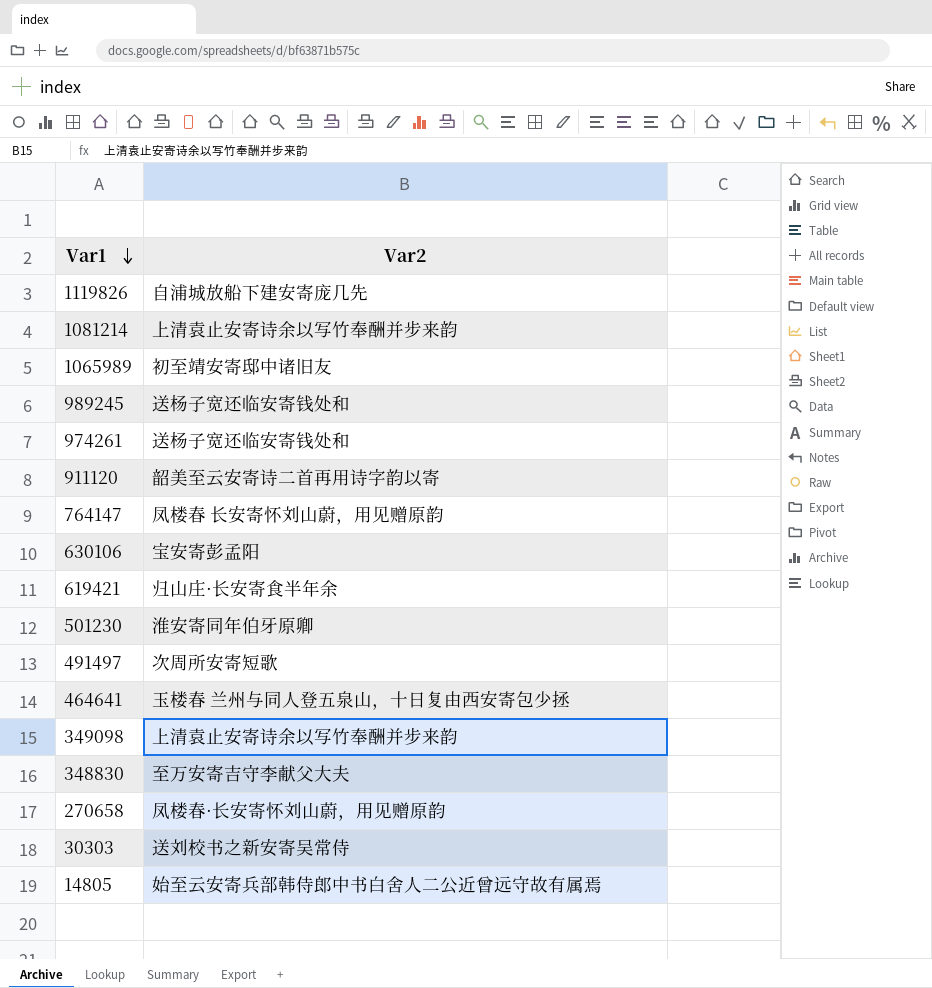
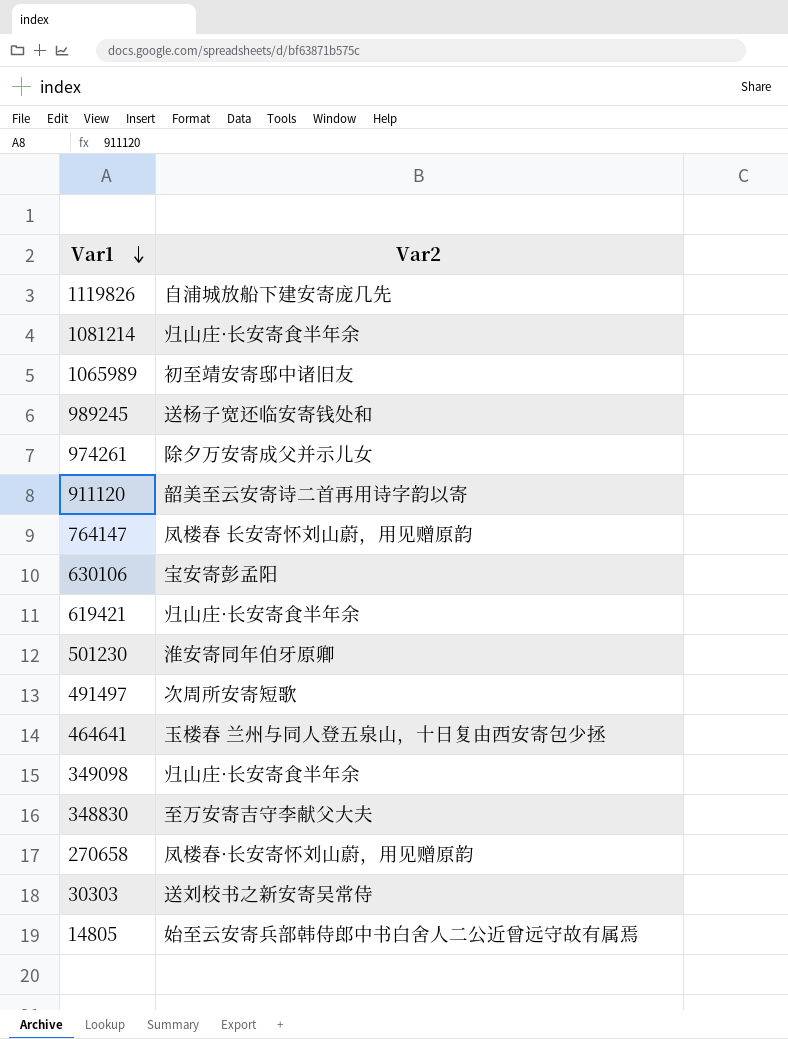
1081214 | Var2: 上清袁止安寄诗余以写竹奉酬并步来韵 -> 归山庄·长安寄食半年余
974261 | Var2: 送杨子宽还临安寄钱处和 -> 除夕万安寄成父并示儿女
349098 | Var2: 上清袁止安寄诗余以写竹奉酬并步来韵 -> 归山庄·长安寄食半年余

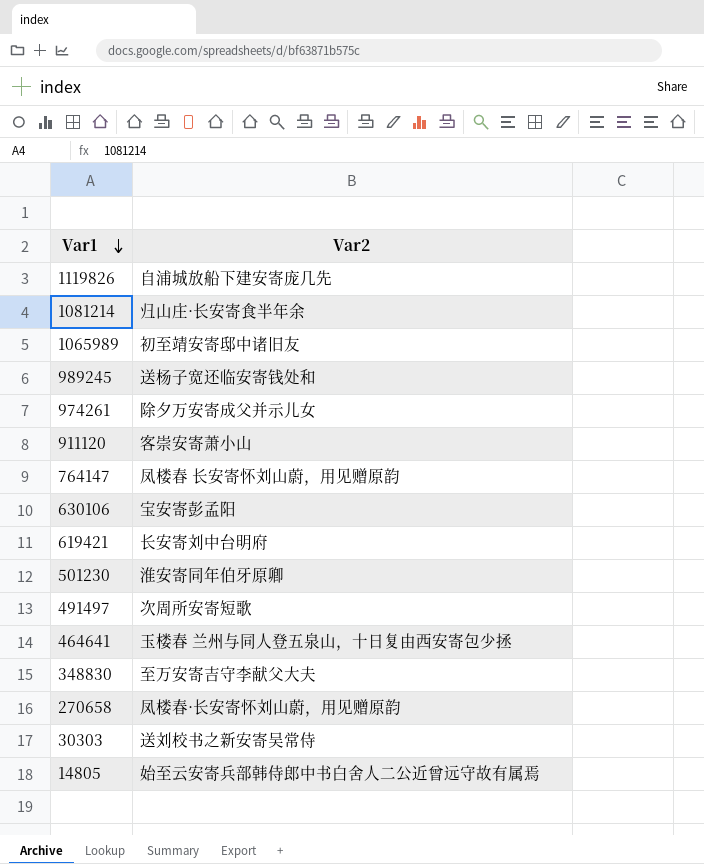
row 349098: 归山庄·长安寄食半年余 -> none
911120 | Var2: 韶美至云安寄诗二首再用诗字韵以寄 -> 客崇安寄萧小山
619421 | Var2: 归山庄·长安寄食半年余 -> 长安寄刘中台明府

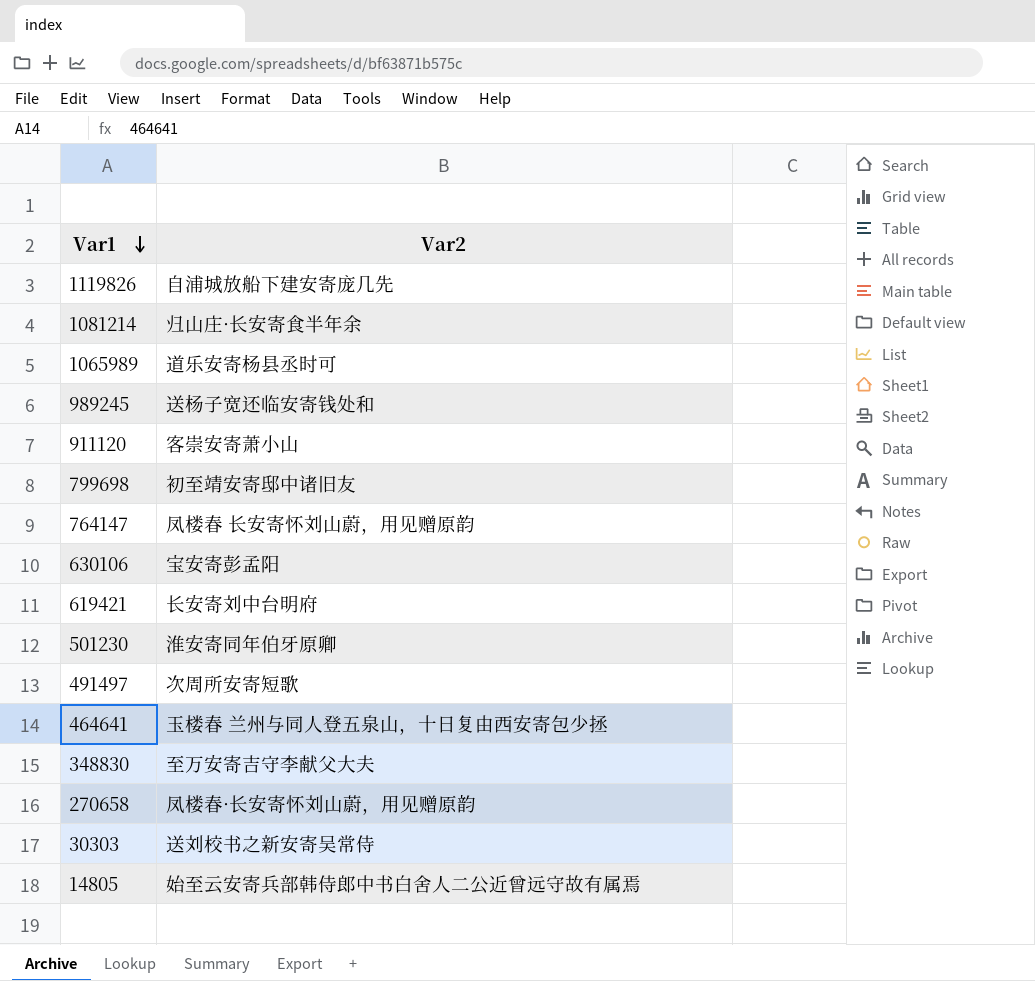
row 974261: 除夕万安寄成父并示儿女 -> none
1065989 | Var2: 初至靖安寄邸中诸旧友 -> 道乐安寄杨县丞时可
row 799698: none -> 初至靖安寄邸中诸旧友

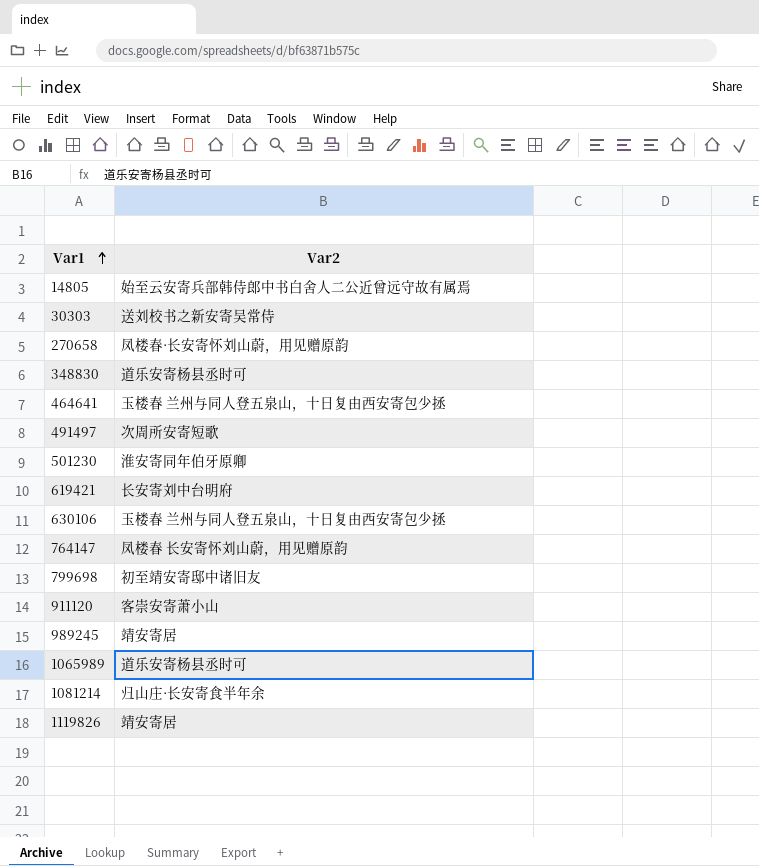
row order: Var1 descending -> Var1 ascending
348830 | Var2: 至万安寄吉守李献父大夫 -> 道乐安寄杨县丞时可
630106 | Var2: 宝安寄彭孟阳 -> 玉楼春 兰州与同人登五泉山，十日复由西安寄包少拯
989245 | Var2: 送杨子宽还临安寄钱处和 -> 靖安寄居
1119826 | Var2: 自浦城放船下建安寄庞几先 -> 靖安寄居

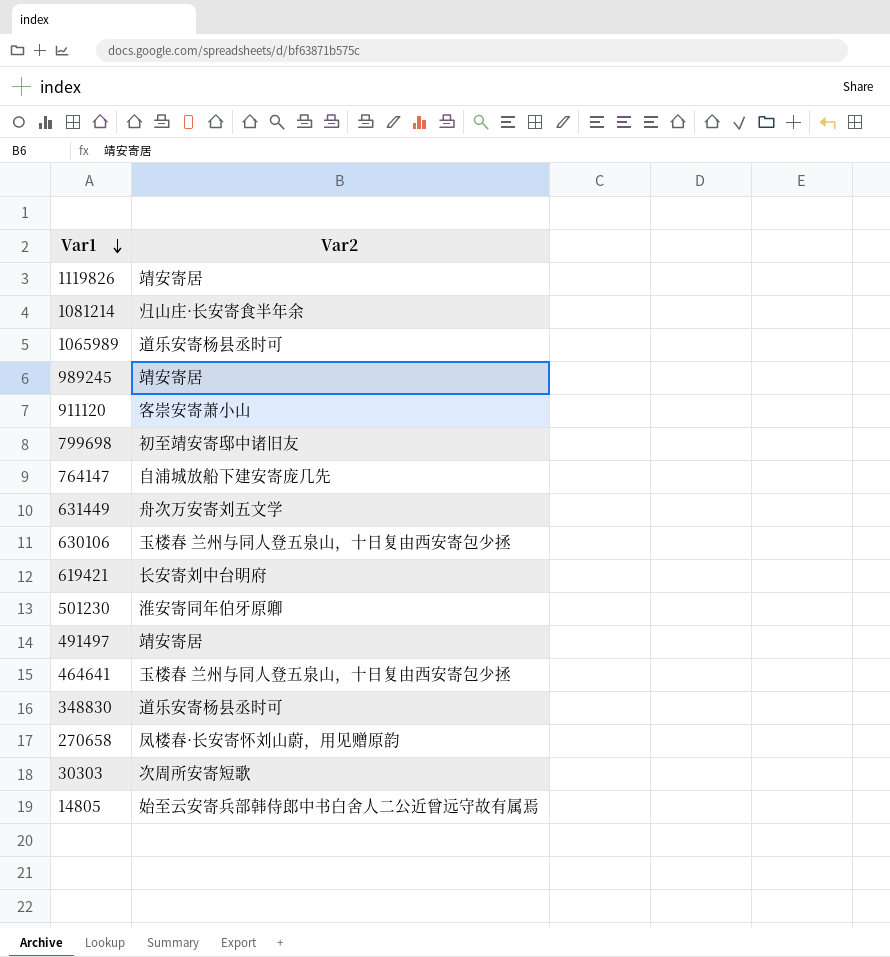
row order: Var1 ascending -> Var1 descending
764147 | Var2: 凤楼春 长安寄怀刘山蔚，用见赠原韵 -> 自浦城放船下建安寄庞几先
row 631449: none -> 舟次万安寄刘五文学
491497 | Var2: 次周所安寄短歌 -> 靖安寄居
30303 | Var2: 送刘校书之新安寄吴常侍 -> 次周所安寄短歌

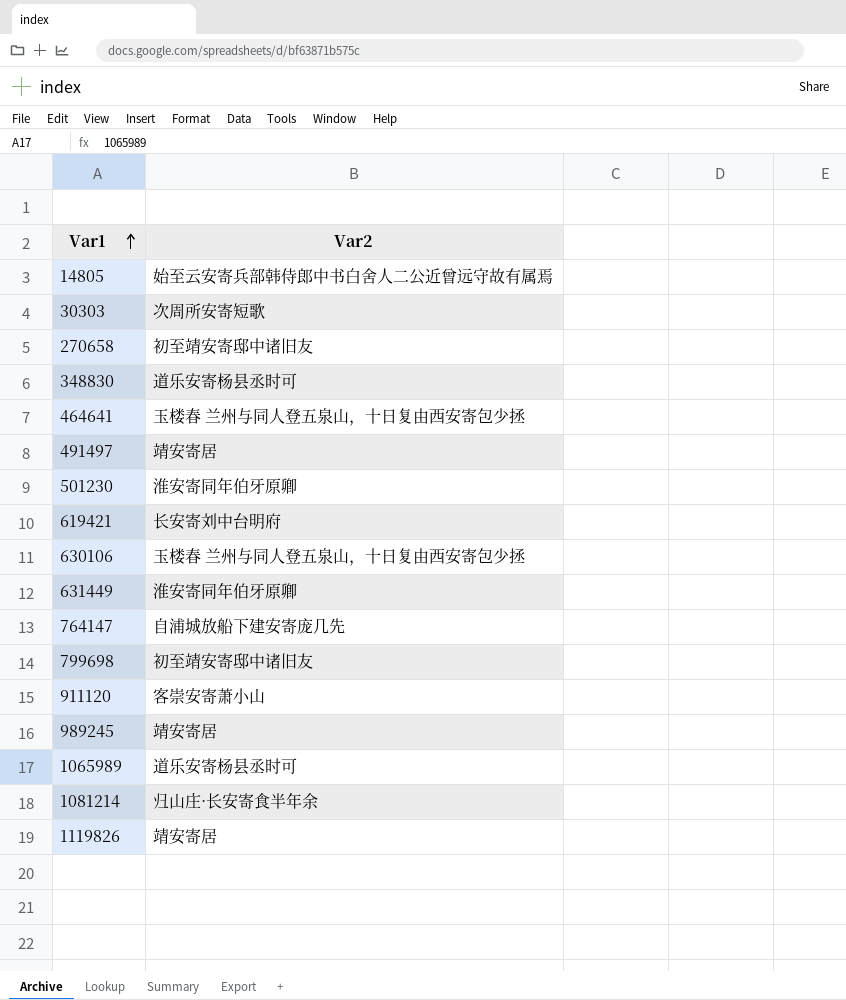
row order: Var1 descending -> Var1 ascending
270658 | Var2: 凤楼春·长安寄怀刘山蔚，用见赠原韵 -> 初至靖安寄邸中诸旧友
631449 | Var2: 舟次万安寄刘五文学 -> 淮安寄同年伯牙原卿

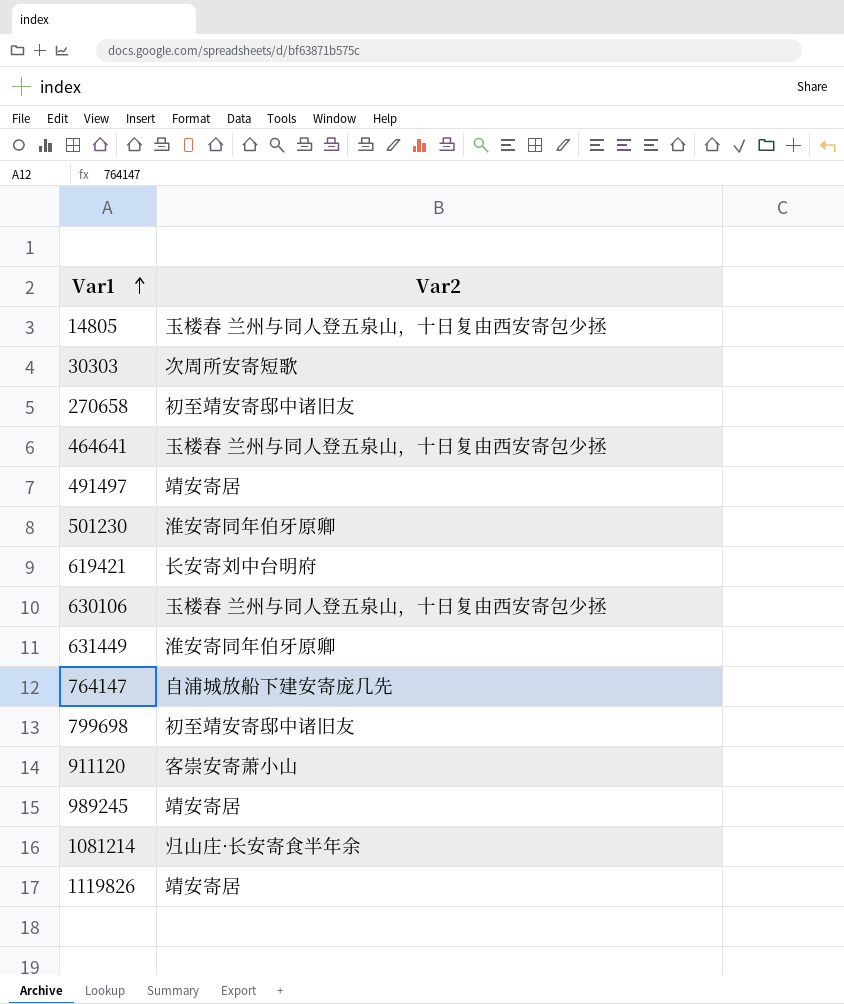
row 348830: 道乐安寄杨县丞时可 -> none
row 1065989: 道乐安寄杨县丞时可 -> none
14805 | Var2: 始至云安寄兵部韩侍郎中书白舍人二公近曾远守故有属焉 -> 玉楼春 兰州与同人登五泉山，十日复由西安寄包少拯

